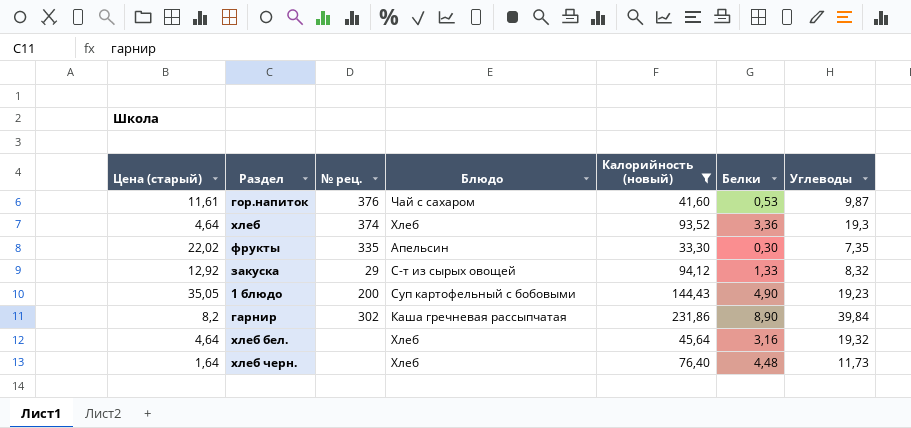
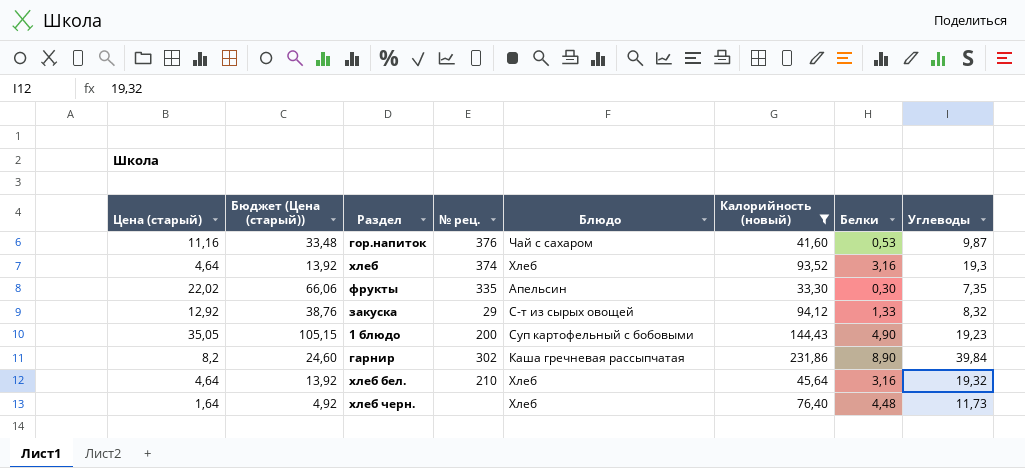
column Бюджет (Цена (старый)) | formula: none -> [Цена (старый)] * 3
гор.напиток | Цена (старый): 11,61 -> 11,16
хлеб | Белки: 3,36 -> 3,16
хлеб бел. | № рец.: none -> 210

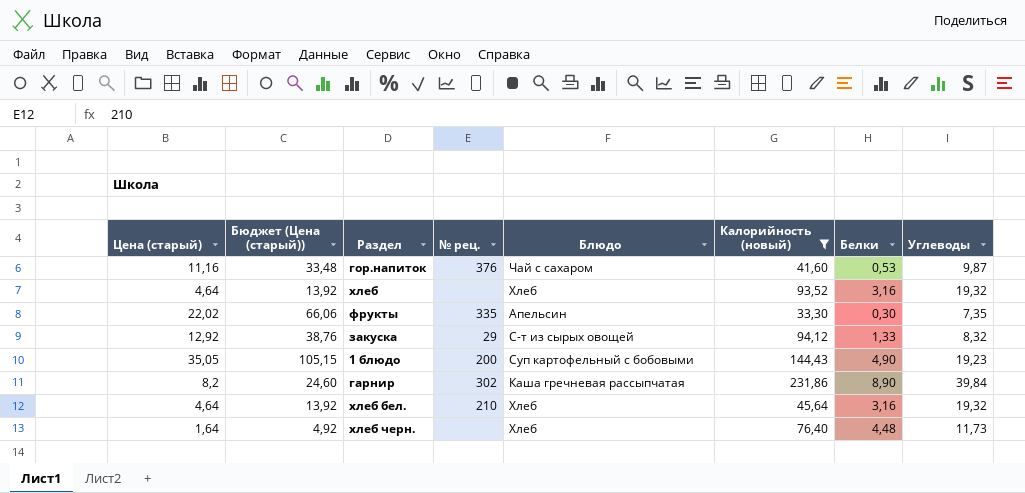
хлеб | № рец.: 374 -> none
хлеб | Углеводы: 19,3 -> 19,32

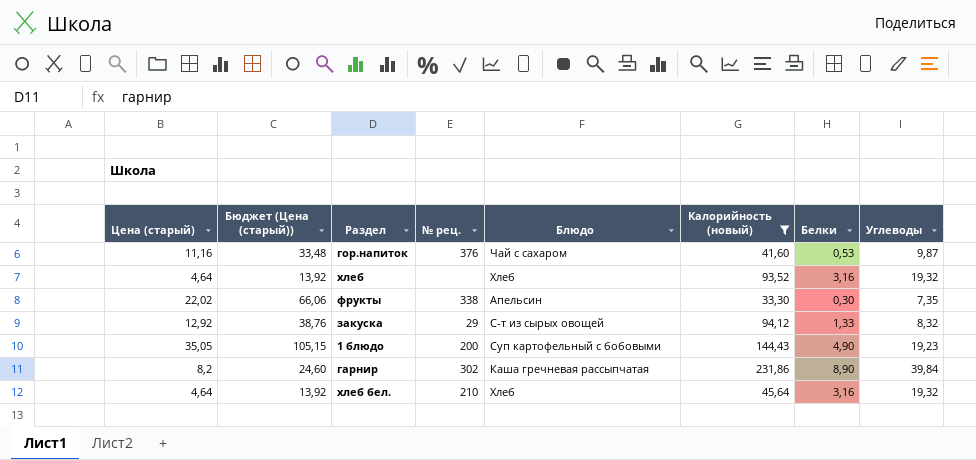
row хлеб черн.: 1,64 | 4,92 | none | Хлеб | 76,40 | 4,48 | 11,73 -> none
фрукты | № рец.: 335 -> 338

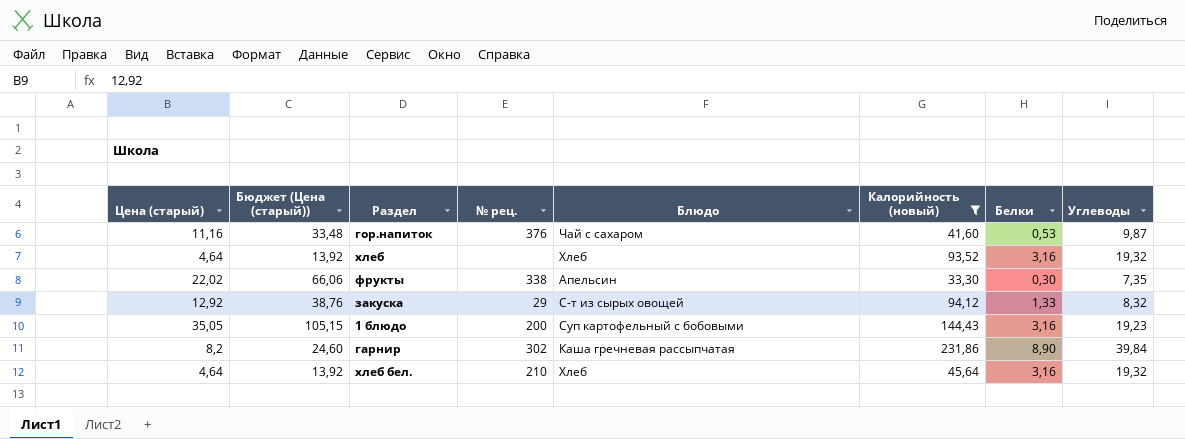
1 блюдо | Белки: 4,90 -> 3,16

